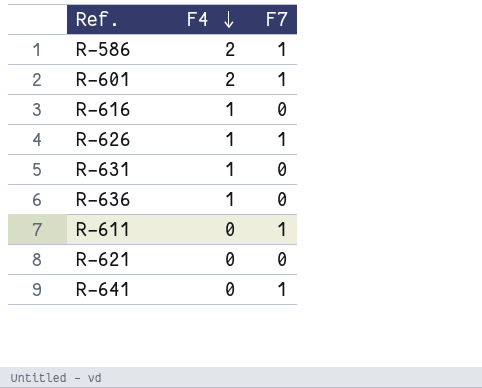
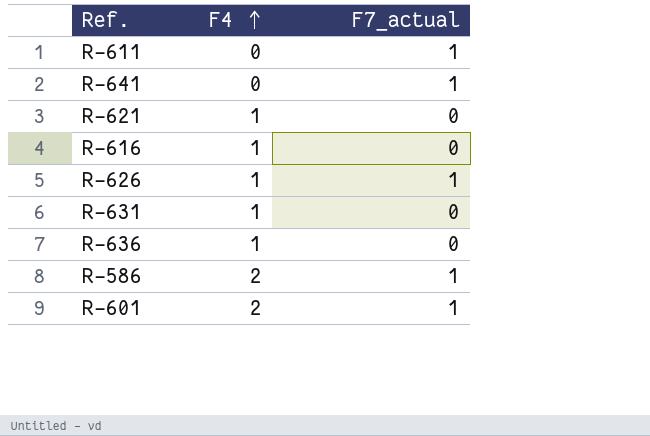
row order: F4 descending -> F4 ascending
column name: F7 -> F7_actual
R-621 | F4: 0 -> 1

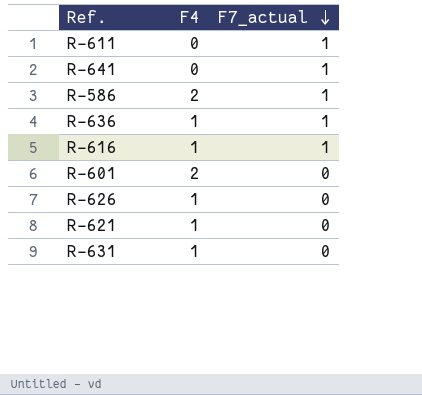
row order: F4 ascending -> F7_actual descending
R-636 | F7_actual: 0 -> 1
R-616 | F7_actual: 0 -> 1
R-601 | F7_actual: 1 -> 0
R-626 | F7_actual: 1 -> 0

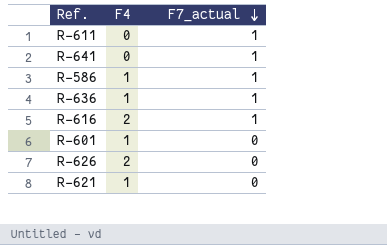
row R-631: 1 | 0 -> none
R-586 | F4: 2 -> 1
R-616 | F4: 1 -> 2
R-601 | F4: 2 -> 1
R-626 | F4: 1 -> 2

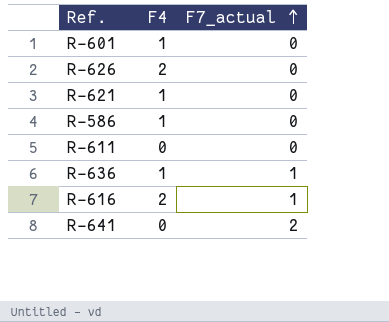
row order: F7_actual descending -> F7_actual ascending
R-586 | F7_actual: 1 -> 0
R-611 | F7_actual: 1 -> 0
R-641 | F7_actual: 1 -> 2

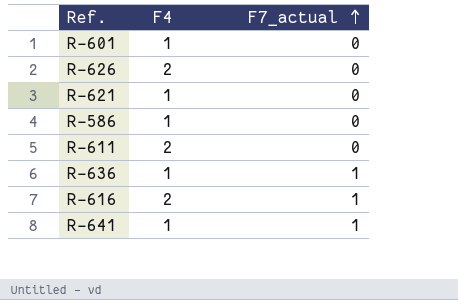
R-611 | F4: 0 -> 2
R-641 | F4: 0 -> 1
R-641 | F7_actual: 2 -> 1

